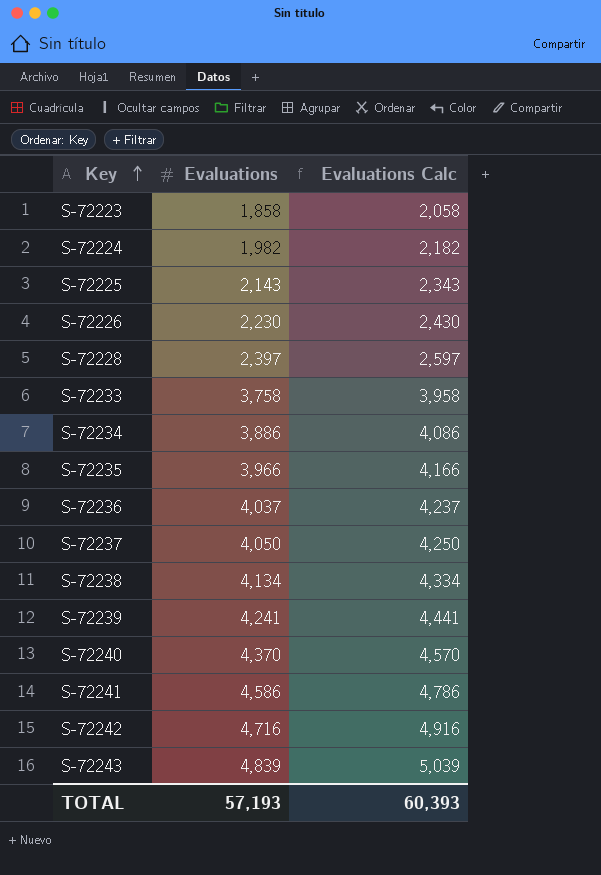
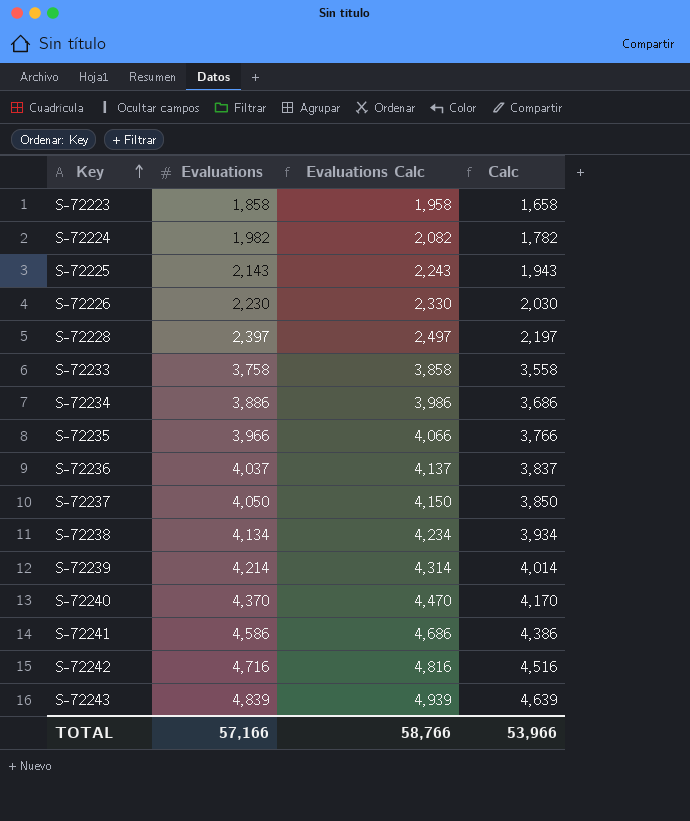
column Evaluations Calc | formula: [Evaluations] + 200 -> [Evaluations] + 100
column Calc | formula: none -> [Evaluations] - 200
S-72239 | Evaluations: 4,241 -> 4,214
TOTAL | Evaluations: 57,193 -> 57,166
TOTAL | Evaluations Calc: 60,393 -> 58,766

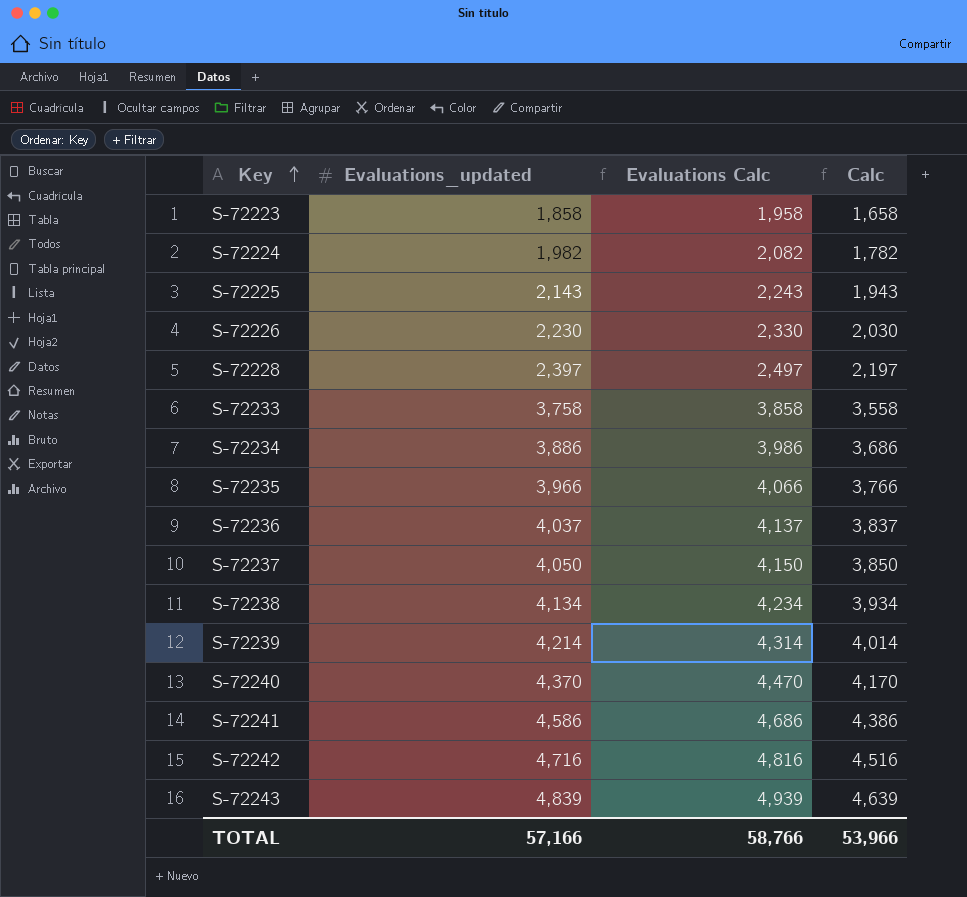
column name: Evaluations -> Evaluations_updated

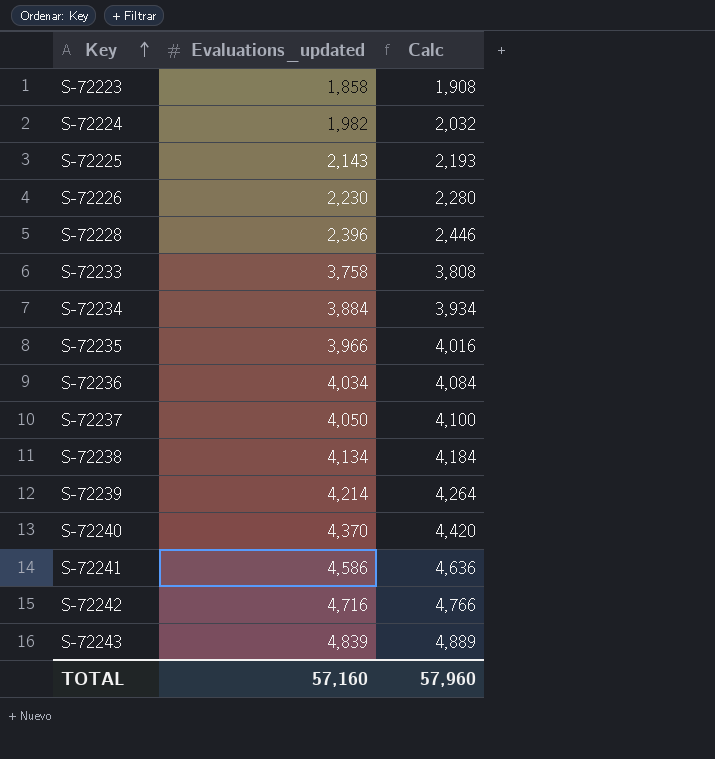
column Evaluations Calc | formula: [Evaluations_updated] + 100 -> none
column Calc | formula: [Evaluations_updated] - 200 -> [Evaluations_updated] + 50
S-72228 | Evaluations_updated: 2,397 -> 2,396
S-72234 | Evaluations_updated: 3,886 -> 3,884
S-72236 | Evaluations_updated: 4,037 -> 4,034
TOTAL | Evaluations_updated: 57,166 -> 57,160
TOTAL | Calc: 53,966 -> 57,960

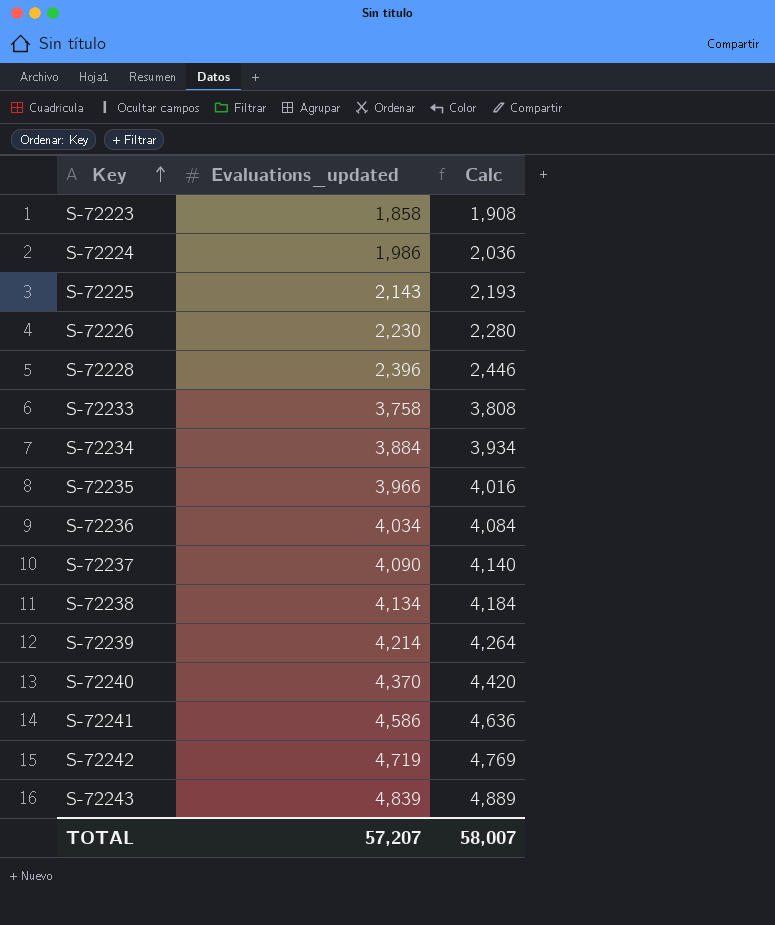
S-72224 | Evaluations_updated: 1,982 -> 1,986
S-72224 | Calc: 2,032 -> 2,036
S-72237 | Evaluations_updated: 4,050 -> 4,090
S-72237 | Calc: 4,100 -> 4,140
S-72242 | Evaluations_updated: 4,716 -> 4,719
S-72242 | Calc: 4,766 -> 4,769
TOTAL | Evaluations_updated: 57,160 -> 57,207
TOTAL | Calc: 57,960 -> 58,007

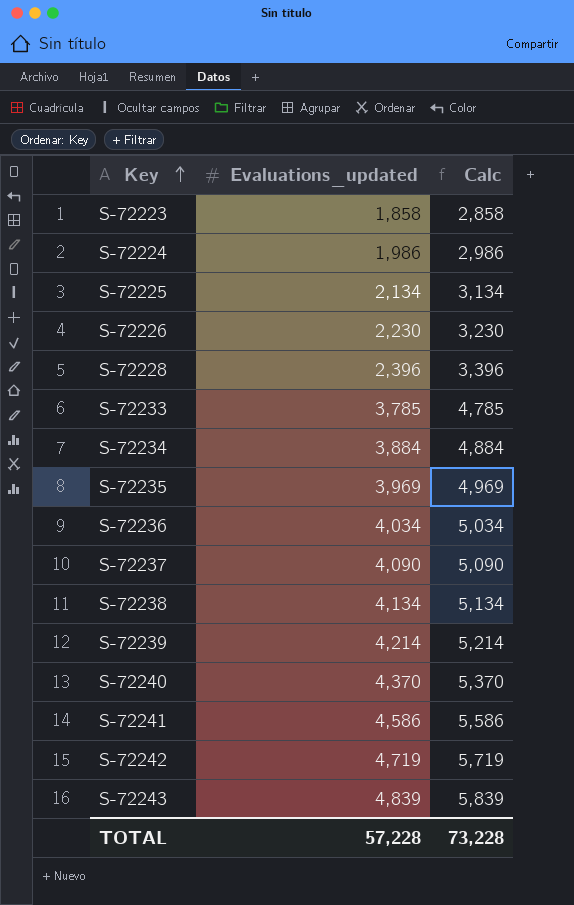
column Calc | formula: [Evaluations_updated] + 50 -> [Evaluations_updated] + 1000
S-72225 | Evaluations_updated: 2,143 -> 2,134
S-72233 | Evaluations_updated: 3,758 -> 3,785
S-72235 | Evaluations_updated: 3,966 -> 3,969
TOTAL | Evaluations_updated: 57,207 -> 57,228
TOTAL | Calc: 58,007 -> 73,228

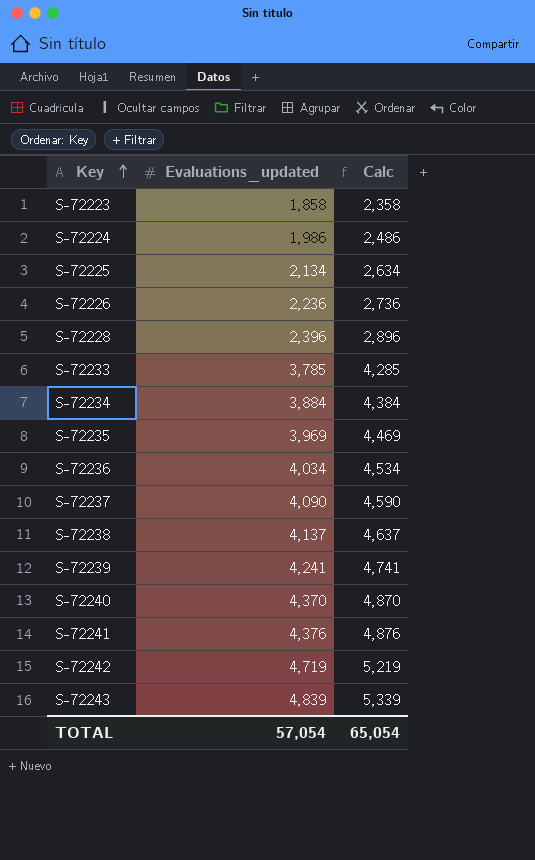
column Calc | formula: [Evaluations_updated] + 1000 -> [Evaluations_updated] + 500
S-72226 | Evaluations_updated: 2,230 -> 2,236
S-72238 | Evaluations_updated: 4,134 -> 4,137
S-72239 | Evaluations_updated: 4,214 -> 4,241
S-72241 | Evaluations_updated: 4,586 -> 4,376
TOTAL | Evaluations_updated: 57,228 -> 57,054
TOTAL | Calc: 73,228 -> 65,054

